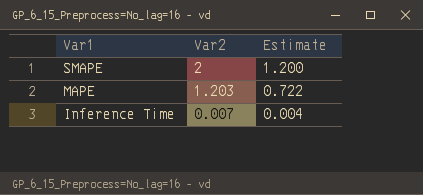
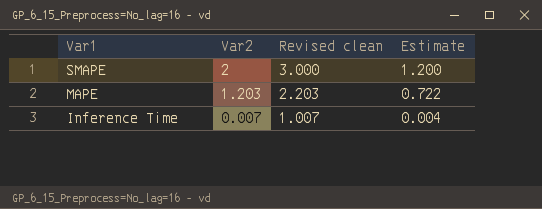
column Revised clean | formula: none -> [Var2] + 1

